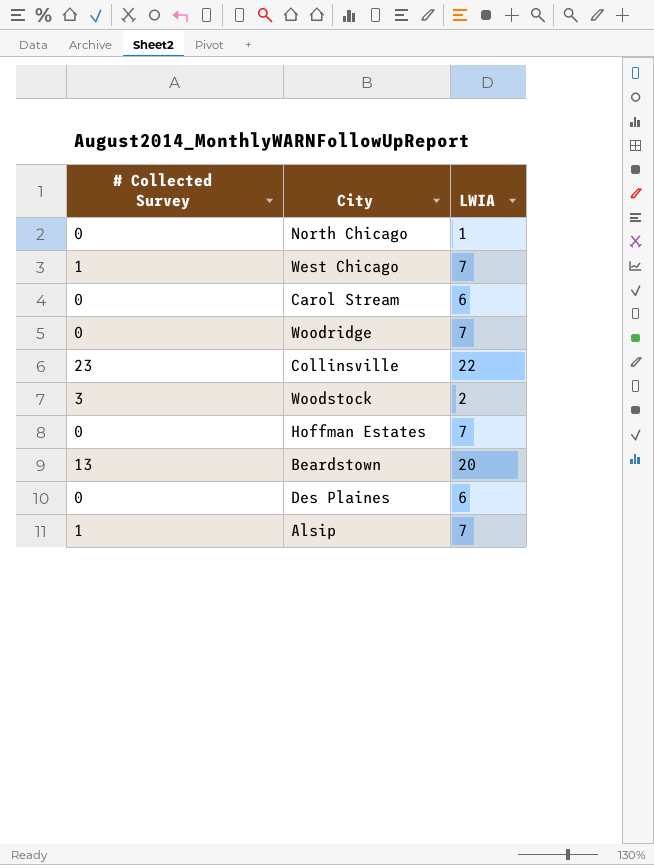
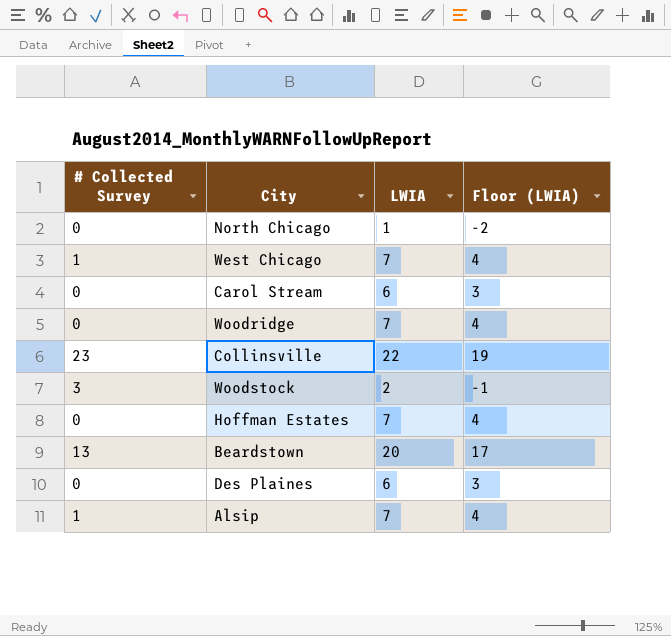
column Floor (LWIA) | formula: none -> [LWIA] - 3

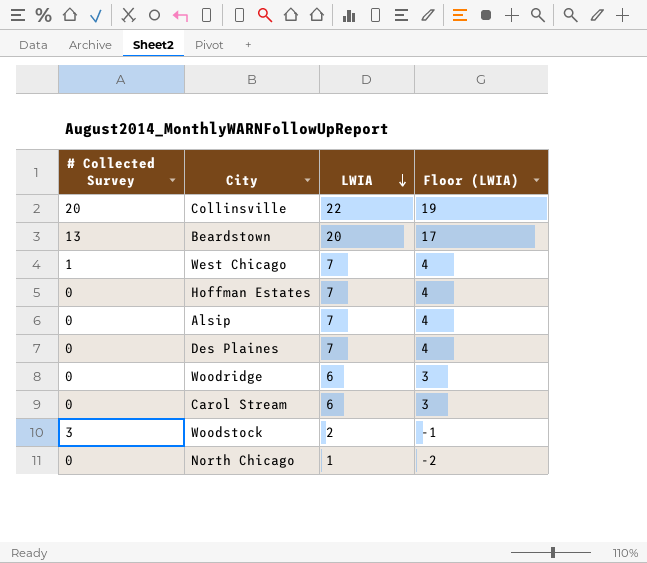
row order: none -> LWIA descending
Collinsville | # Collected Survey: 23 -> 20
Alsip | # Collected Survey: 1 -> 0
Des Plaines | LWIA: 6 -> 7
Des Plaines | Floor (LWIA): 3 -> 4
Woodridge | LWIA: 7 -> 6
Woodridge | Floor (LWIA): 4 -> 3

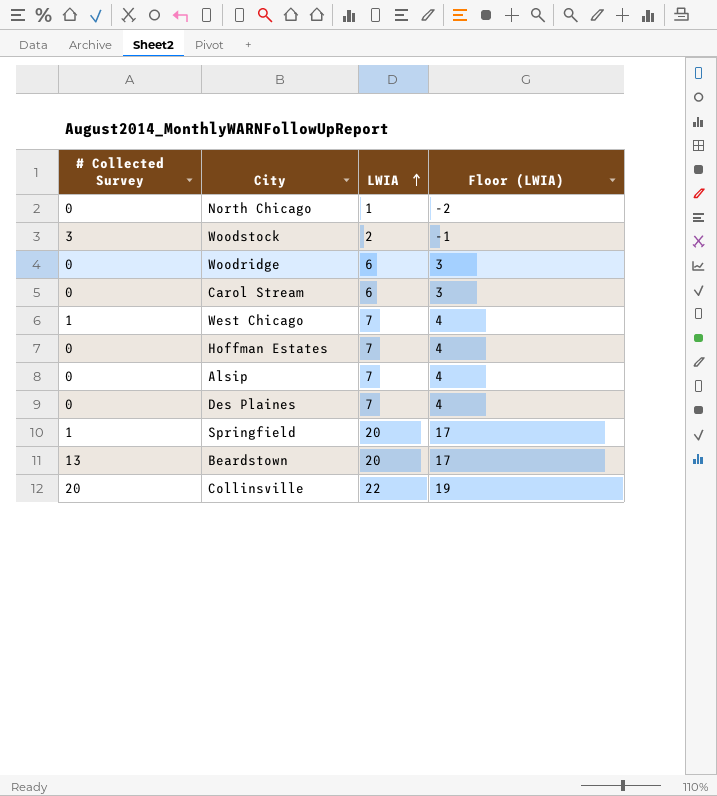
row order: LWIA descending -> LWIA ascending
row Springfield: none -> 1 | 20 | 17

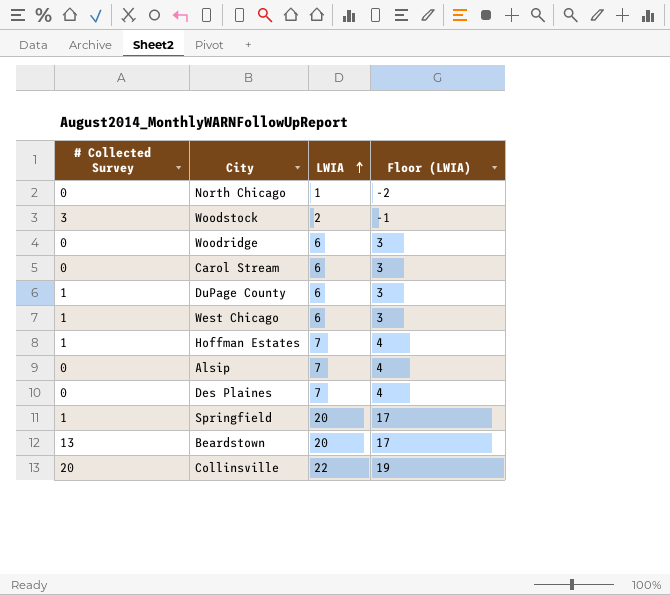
row DuPage County: none -> 1 | 6 | 3
West Chicago | LWIA: 7 -> 6
West Chicago | Floor (LWIA): 4 -> 3
Hoffman Estates | # Collected Survey: 0 -> 1

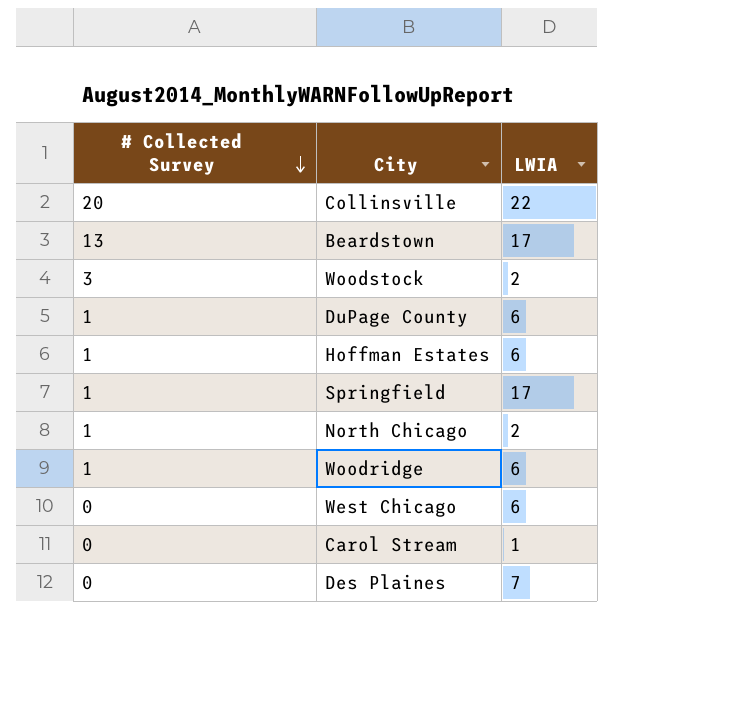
row order: LWIA ascending -> # Collected Survey descending
column Floor (LWIA) | formula: [LWIA] - 3 -> none
row Alsip: 0 | 7 | 4 -> none
Beardstown | LWIA: 20 -> 17
Hoffman Estates | LWIA: 7 -> 6
Springfield | LWIA: 20 -> 17
North Chicago | # Collected Survey: 0 -> 1
North Chicago | LWIA: 1 -> 2
Woodridge | # Collected Survey: 0 -> 1
West Chicago | # Collected Survey: 1 -> 0
Carol Stream | LWIA: 6 -> 1

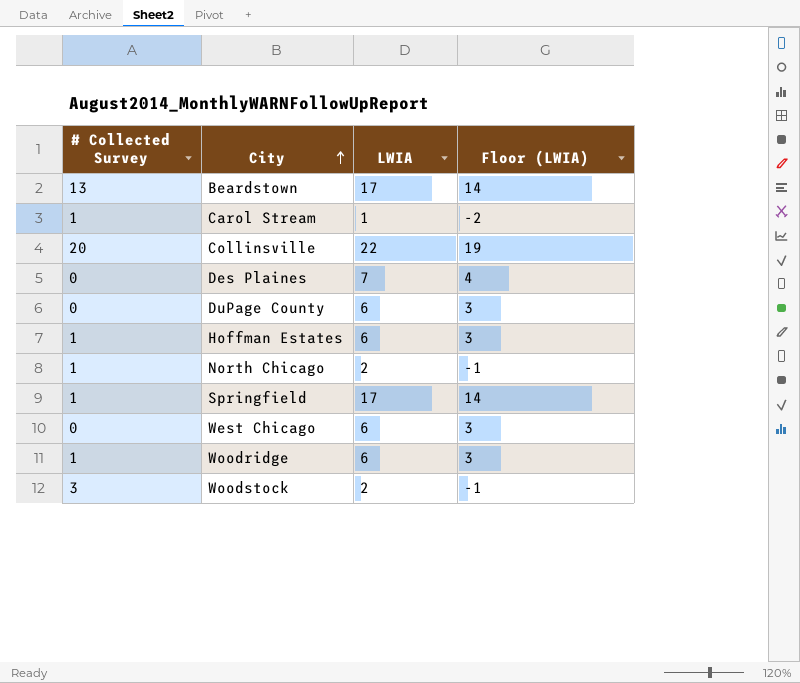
row order: # Collected Survey descending -> City ascending
column Floor (LWIA) | formula: none -> [LWIA] - 3
Carol Stream | # Collected Survey: 0 -> 1
DuPage County | # Collected Survey: 1 -> 0

